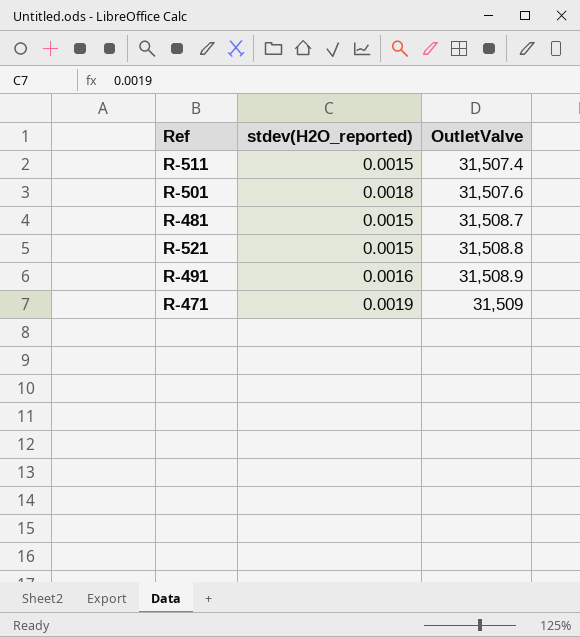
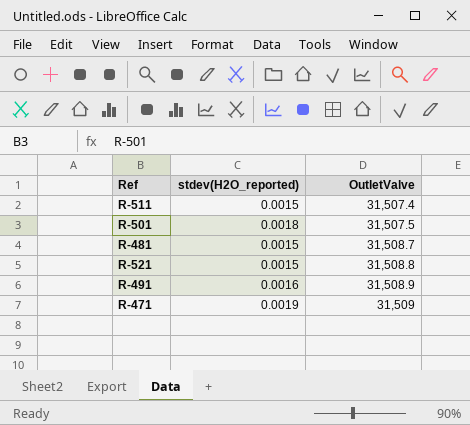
R-501 | OutletValve: 31,507.6 -> 31,507.5

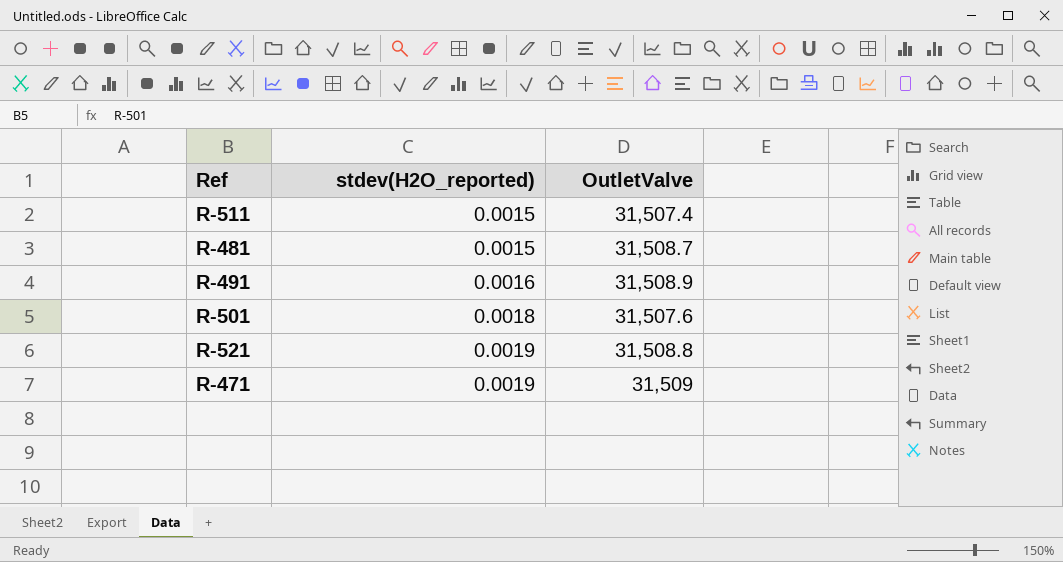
row order: OutletValve ascending -> stdev(H2O_reported) ascending
R-501 | OutletValve: 31,507.5 -> 31,507.6
R-521 | stdev(H2O_reported): 0.0015 -> 0.0019

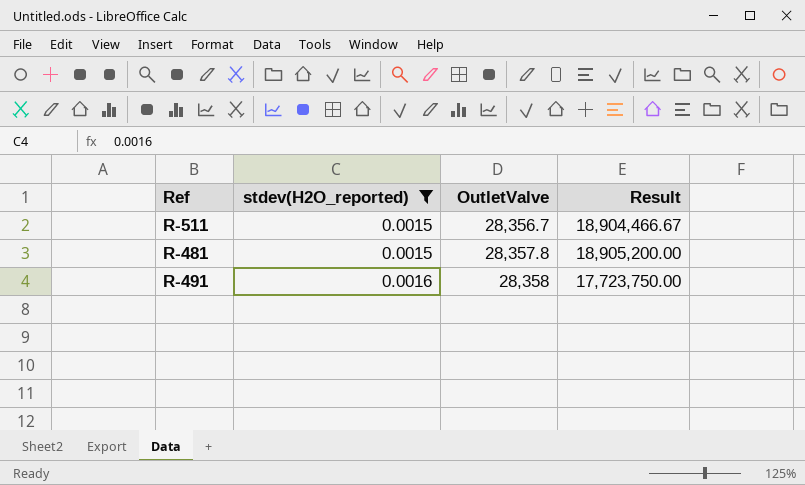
filter: none -> stdev(H2O_reported) <= 0.0016
column Result | formula: none -> [OutletValve] / [stdev(H2O_reported)]
R-511 | OutletValve: 31,507.4 -> 28,356.7
R-481 | OutletValve: 31,508.7 -> 28,357.8
R-491 | OutletValve: 31,508.9 -> 28,358

